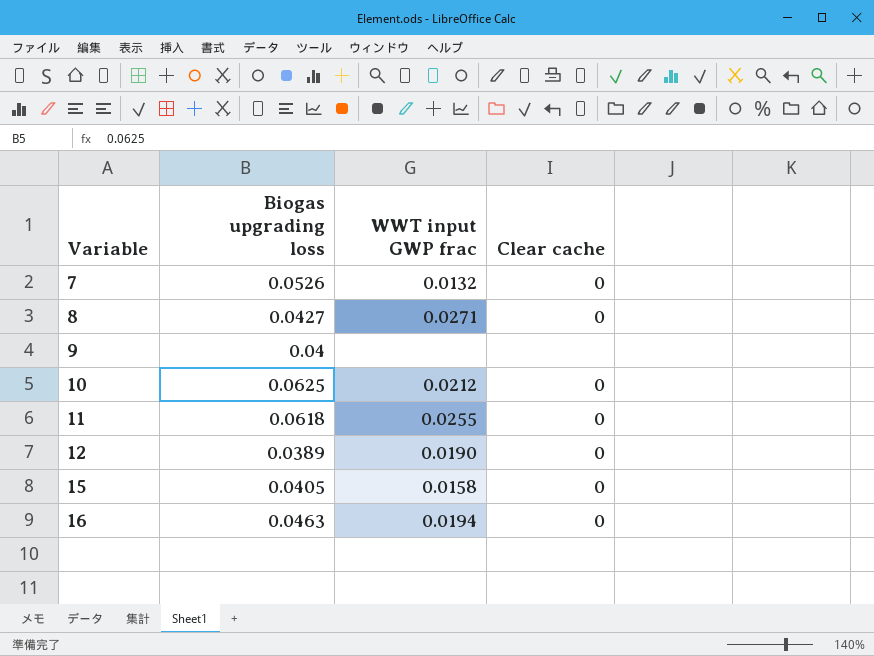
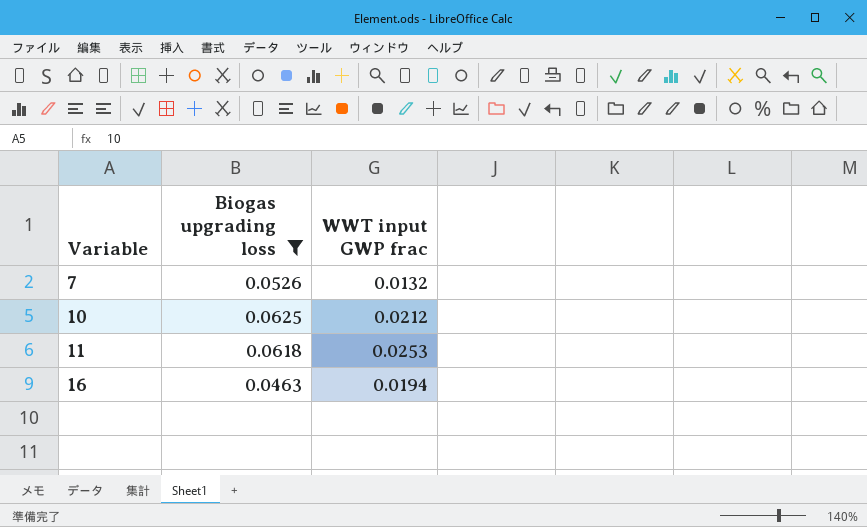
filter: none -> Biogas upgrading loss >= 0.0463
column Clear cache | position: 4 -> none
11 | WWT input GWP frac: 0.0255 -> 0.0253

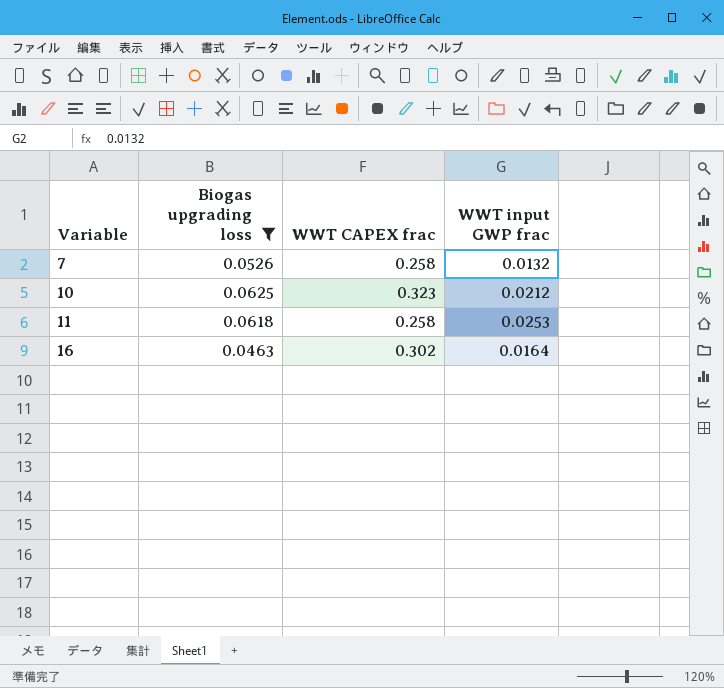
column WWT CAPEX frac | position: none -> 3
16 | WWT input GWP frac: 0.0194 -> 0.0164

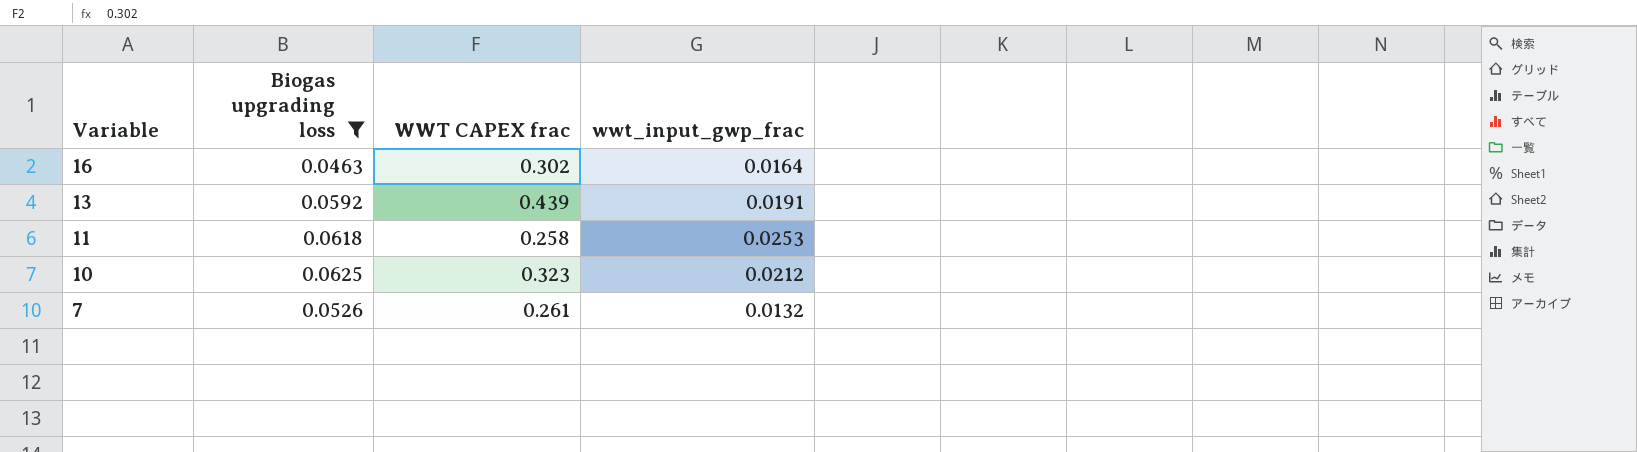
row order: Variable ascending -> Variable descending
column name: WWT input GWP frac -> wwt_input_gwp_frac
row 13: none -> 0.0592 | 0.439 | 0.0191
7 | WWT CAPEX frac: 0.258 -> 0.261

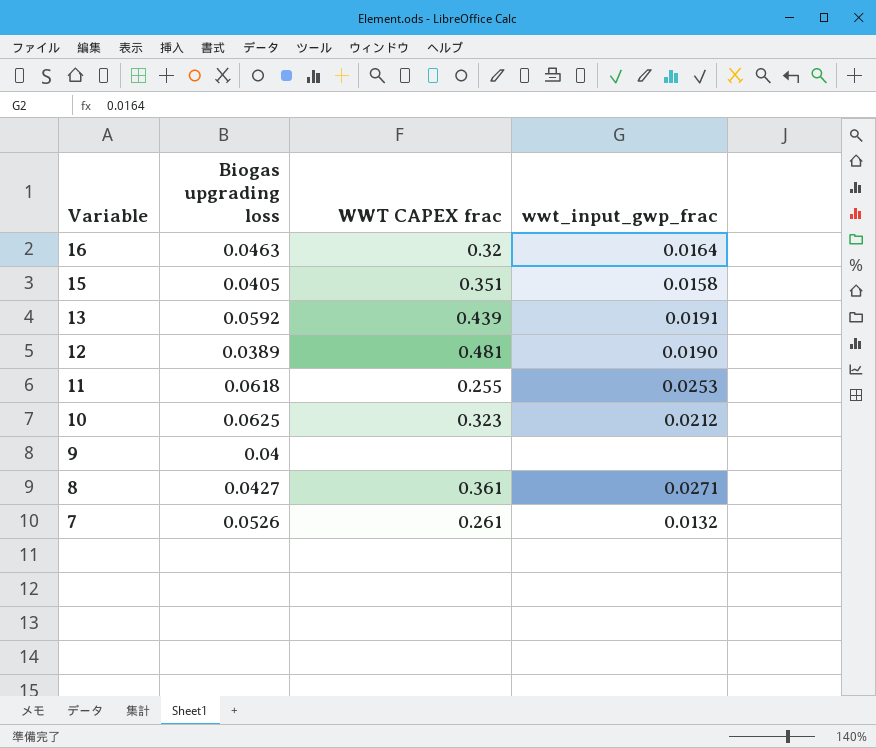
filter: Biogas upgrading loss >= 0.0463 -> none
16 | WWT CAPEX frac: 0.302 -> 0.32
11 | WWT CAPEX frac: 0.258 -> 0.255

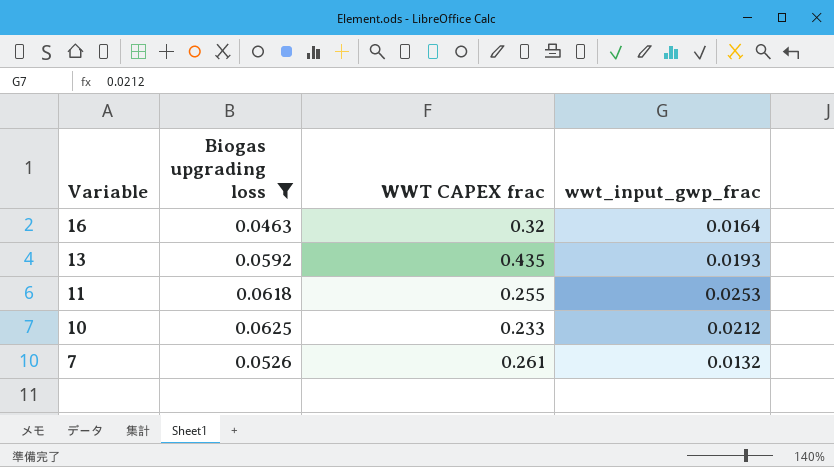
filter: none -> Biogas upgrading loss >= 0.0463
13 | WWT CAPEX frac: 0.439 -> 0.435
13 | wwt_input_gwp_frac: 0.0191 -> 0.0193
10 | WWT CAPEX frac: 0.323 -> 0.233

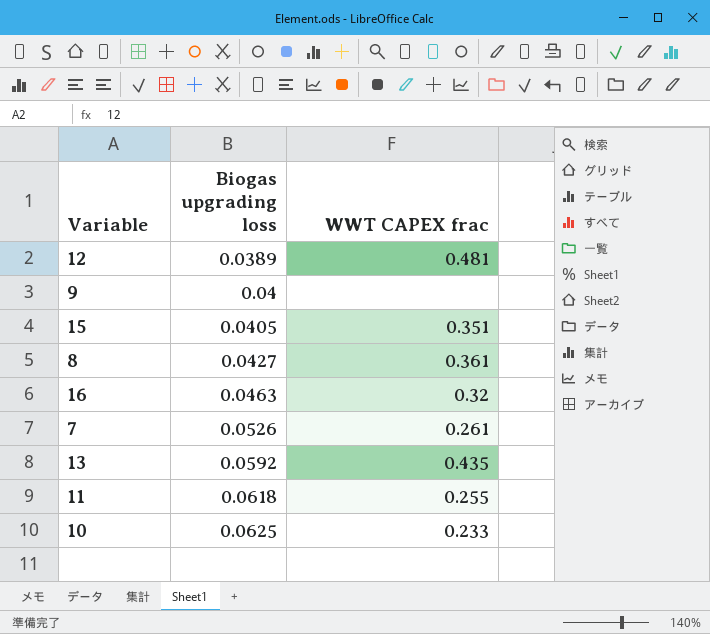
filter: Biogas upgrading loss >= 0.0463 -> none
row order: Variable descending -> Biogas upgrading loss ascending
column wwt_input_gwp_frac | position: 4 -> none

